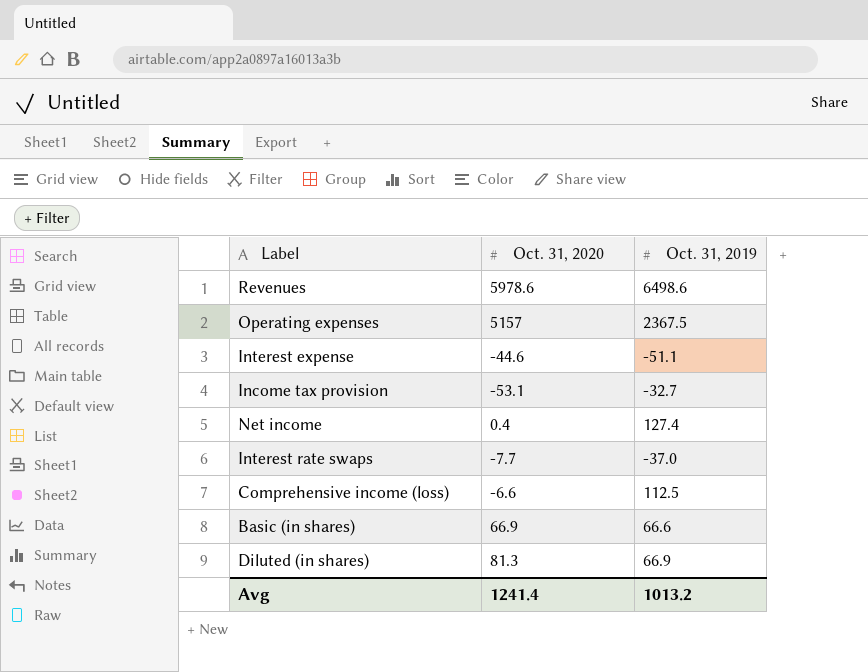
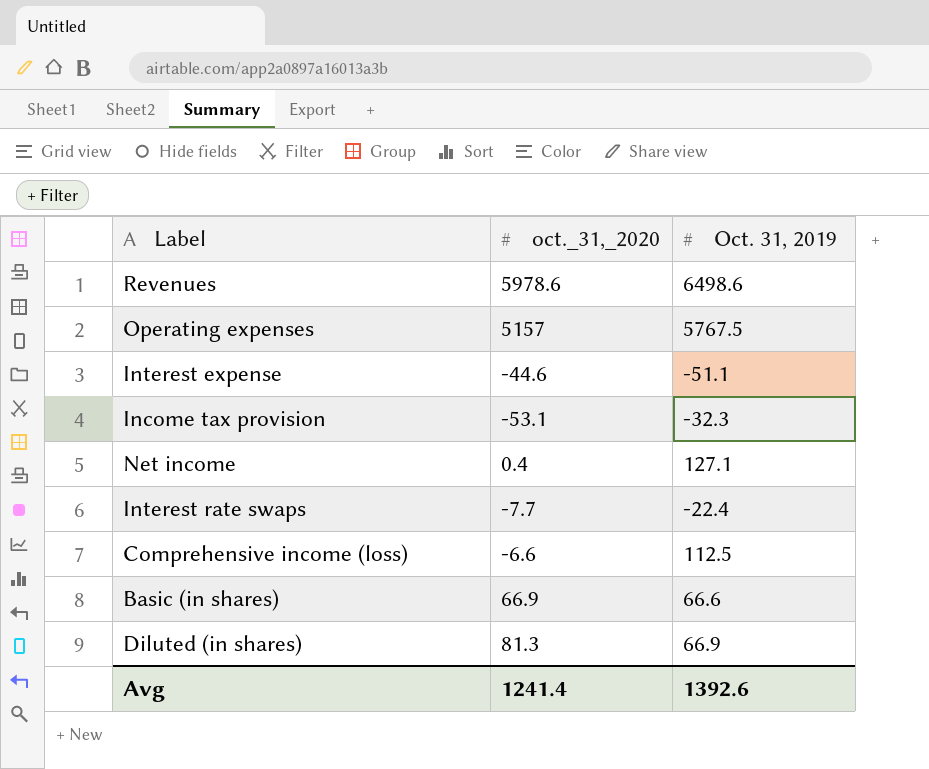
column name: Oct. 31, 2020 -> oct._31,_2020
Operating expenses | Oct. 31, 2019: 2367.5 -> 5767.5
Income tax provision | Oct. 31, 2019: -32.7 -> -32.3
Net income | Oct. 31, 2019: 127.4 -> 127.1
Interest rate swaps | Oct. 31, 2019: -37.0 -> -22.4
Avg | Oct. 31, 2019: 1013.2 -> 1392.6

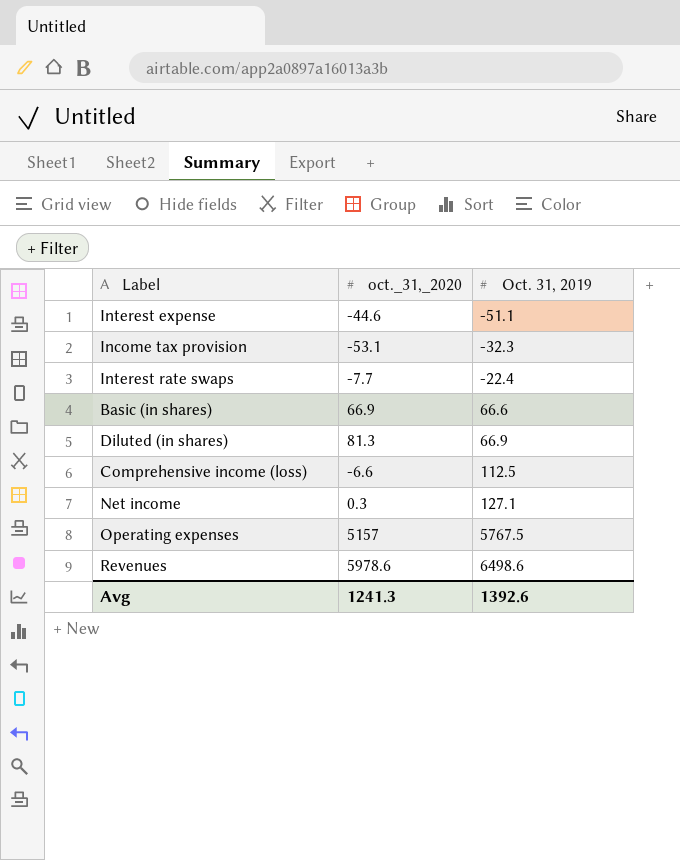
row order: none -> Oct. 31, 2019 ascending
Net income | oct._31,_2020: 0.4 -> 0.3
Avg | oct._31,_2020: 1241.4 -> 1241.3

